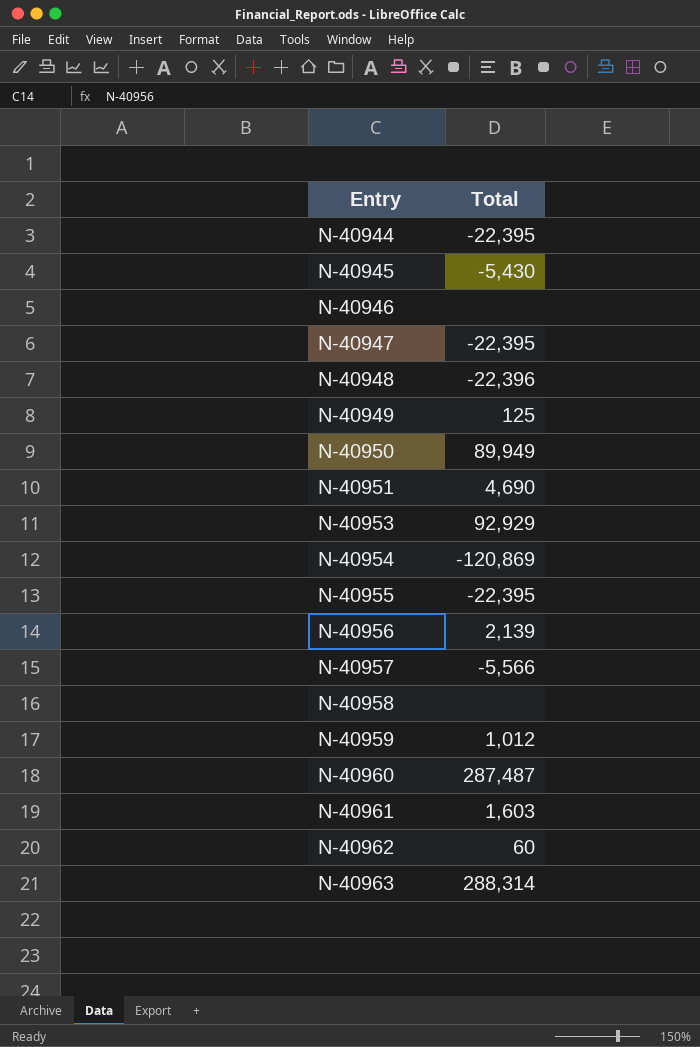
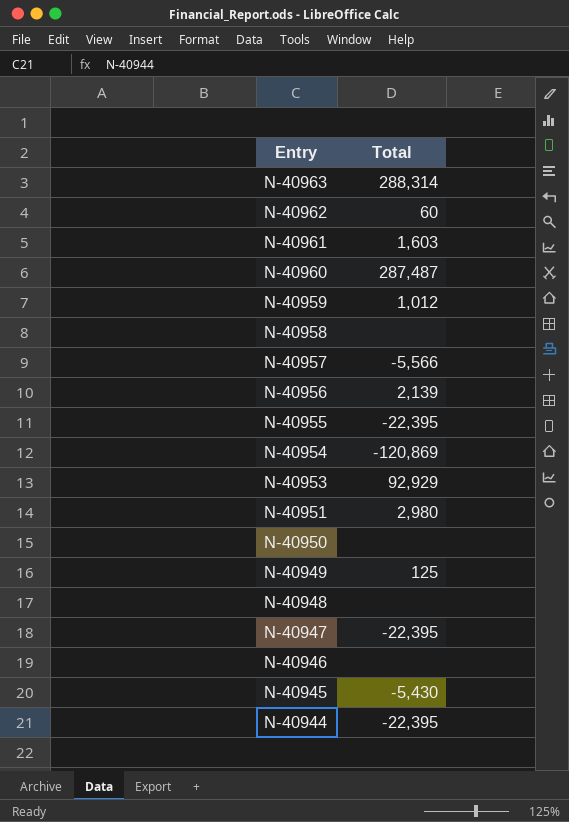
row order: Entry ascending -> Entry descending
N-40951 | Total: 4,690 -> 2,980
N-40950 | Total: 89,949 -> none
N-40948 | Total: -22,396 -> none

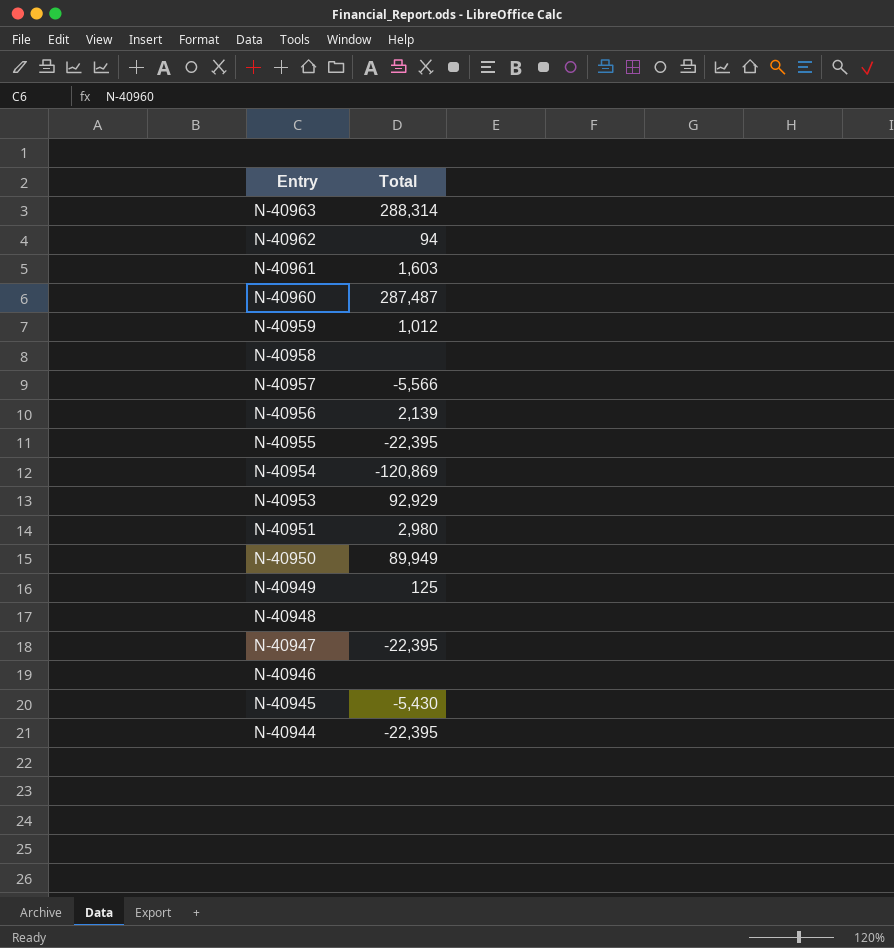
N-40962 | Total: 60 -> 94
N-40950 | Total: none -> 89,949

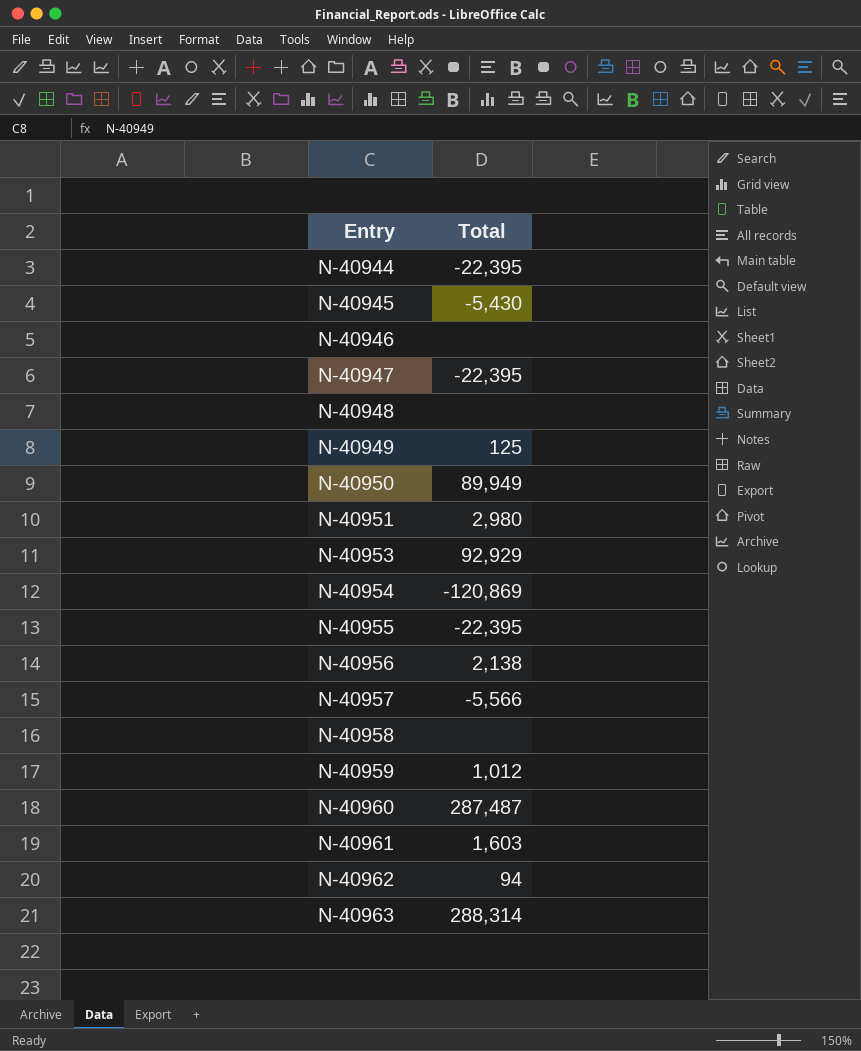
row order: Entry descending -> Entry ascending
N-40956 | Total: 2,139 -> 2,138

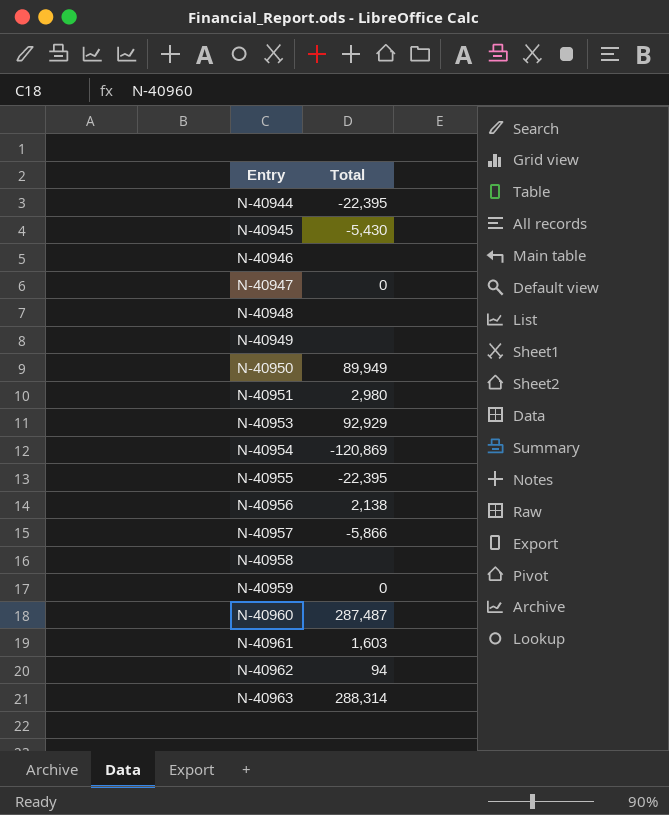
N-40947 | Total: -22,395 -> 0
N-40949 | Total: 125 -> none
N-40957 | Total: -5,566 -> -5,866
N-40959 | Total: 1,012 -> 0

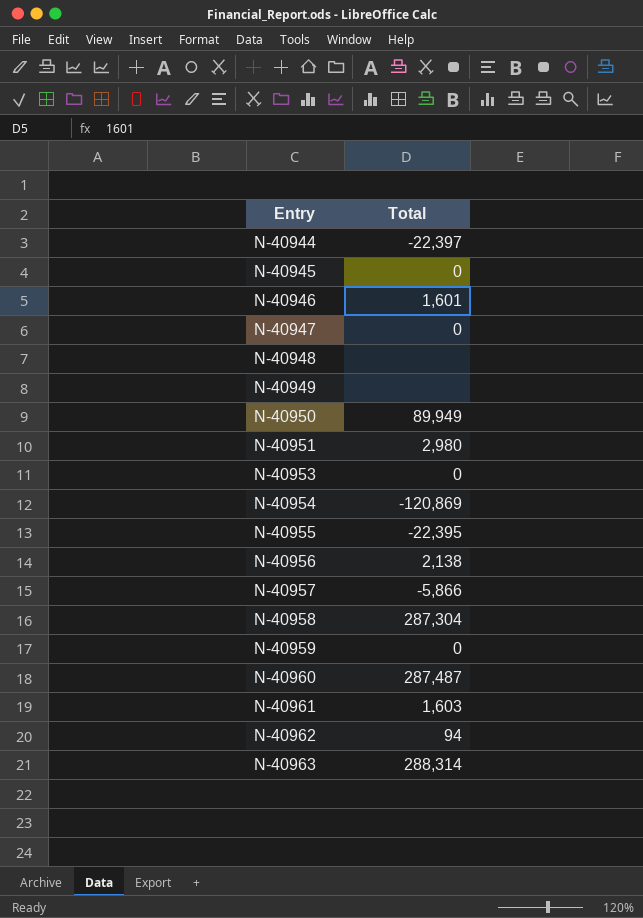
N-40944 | Total: -22,395 -> -22,397
N-40945 | Total: -5,430 -> 0
N-40946 | Total: none -> 1,601
N-40953 | Total: 92,929 -> 0
N-40958 | Total: none -> 287,304

